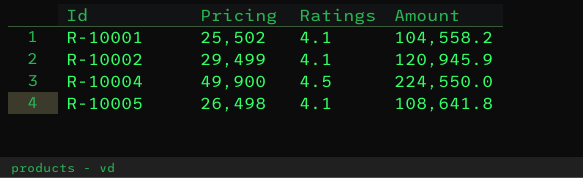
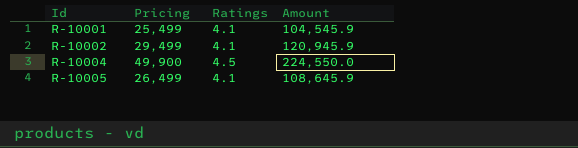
R-10001 | Pricing: 25,502 -> 25,499
R-10001 | Amount: 104,558.2 -> 104,545.9
R-10005 | Pricing: 26,498 -> 26,499
R-10005 | Amount: 108,641.8 -> 108,645.9

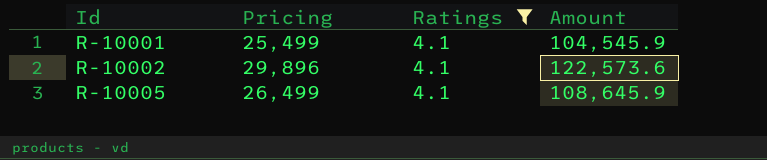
filter: none -> Ratings = 4.1
R-10002 | Pricing: 29,499 -> 29,896
R-10002 | Amount: 120,945.9 -> 122,573.6

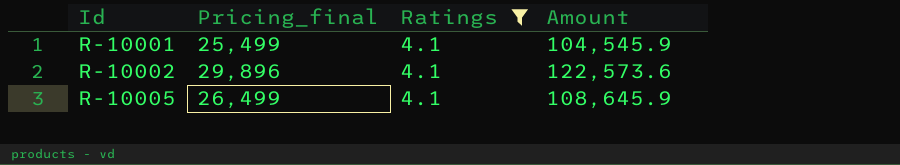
column name: Pricing -> Pricing_final

